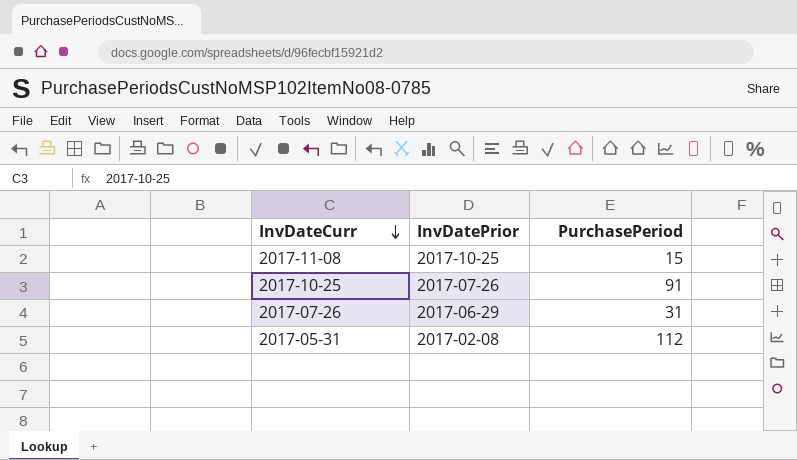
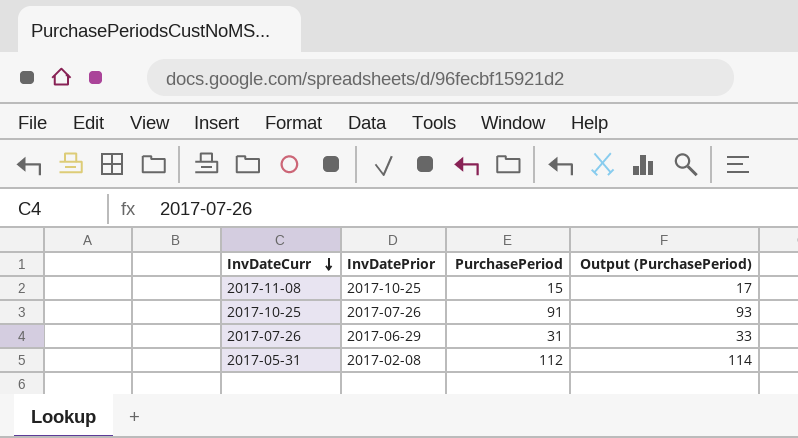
column Output (PurchasePeriod) | formula: none -> [PurchasePeriod] + 2

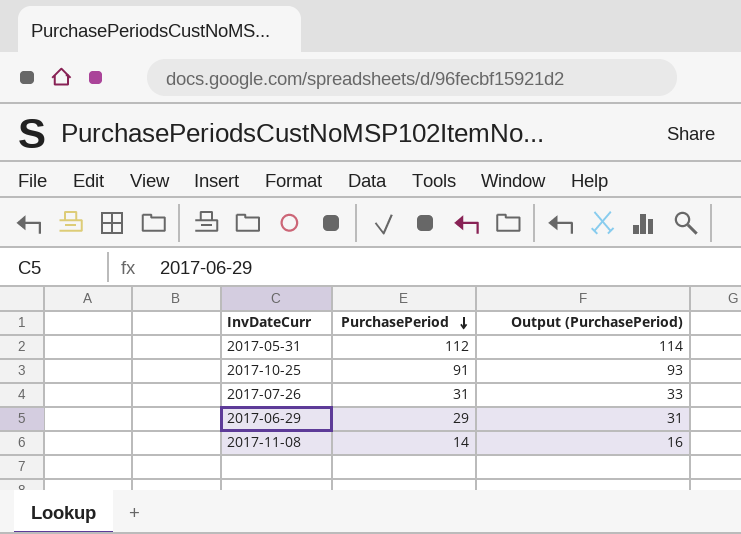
row order: InvDateCurr descending -> PurchasePeriod descending
column InvDatePrior | position: 2 -> none
row 2017-06-29: none -> 29 | 31
2017-11-08 | PurchasePeriod: 15 -> 14
2017-11-08 | Output (PurchasePeriod): 17 -> 16

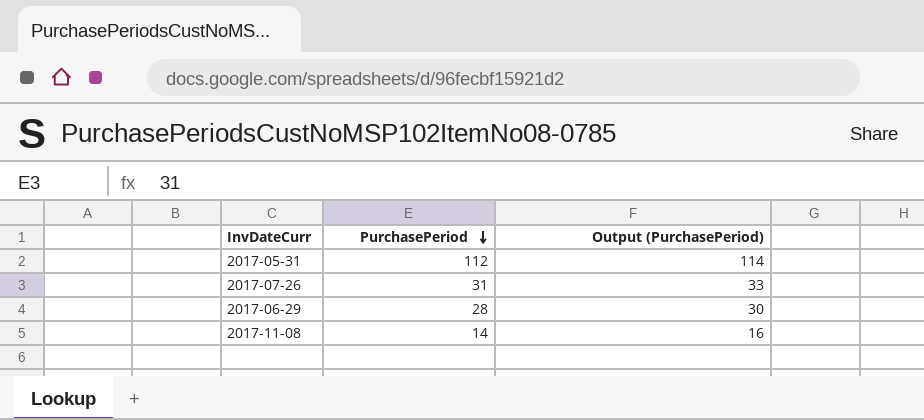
row 2017-10-25: 91 | 93 -> none
2017-06-29 | PurchasePeriod: 29 -> 28
2017-06-29 | Output (PurchasePeriod): 31 -> 30

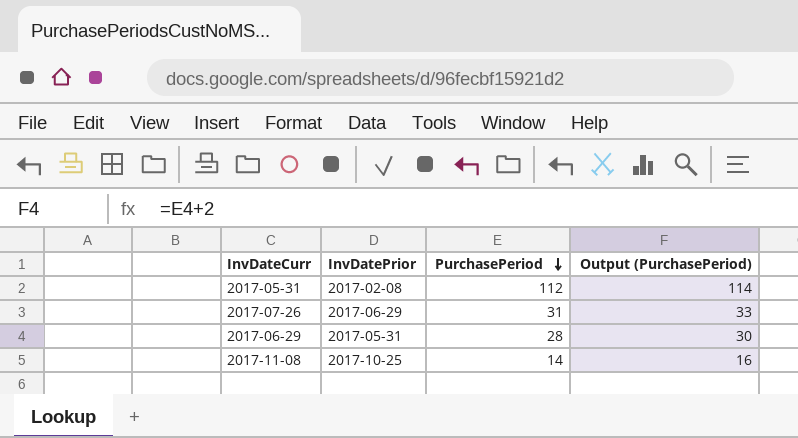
column InvDatePrior | position: none -> 2

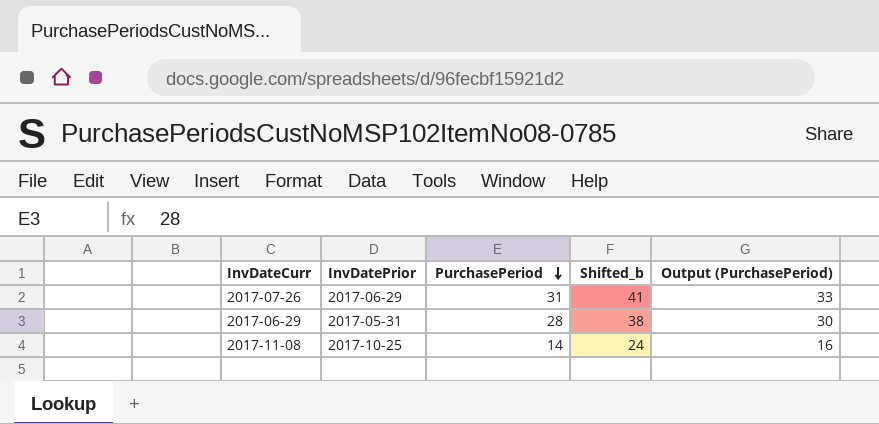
column Shifted_b | formula: none -> [PurchasePeriod] + 10
row 2017-05-31: 2017-02-08 | 112 | 114 -> none

